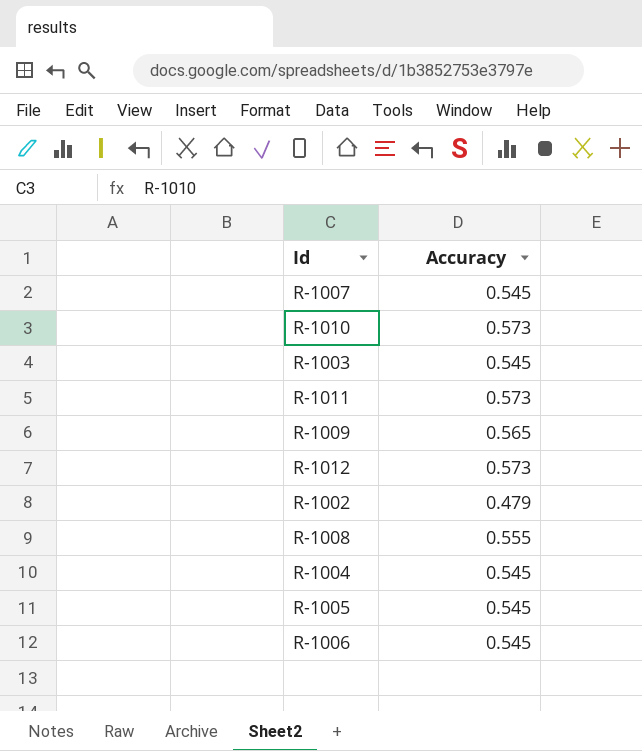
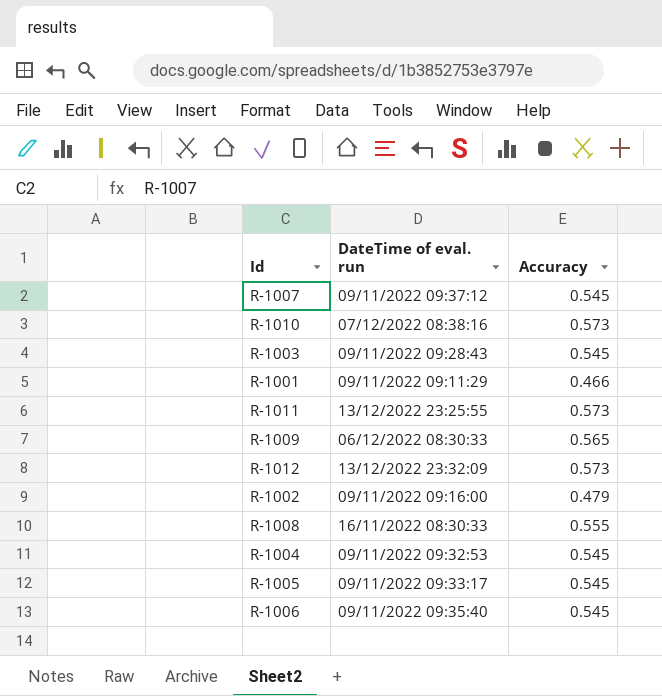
column DateTime of eval. run | position: none -> 2
row R-1001: none -> 09/11/2022 09:11:29 | 0.466

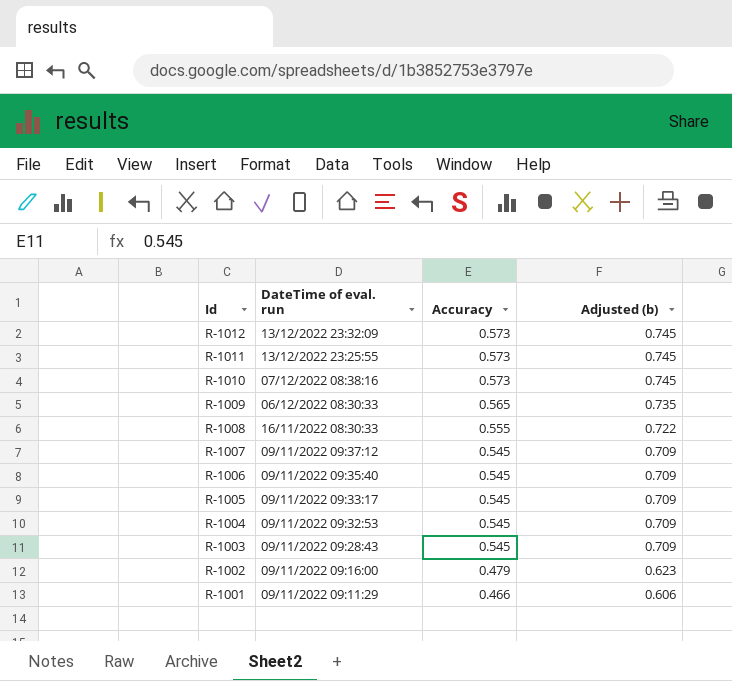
row order: none -> Id descending
column Adjusted (b) | formula: none -> [Accuracy] * 1.3

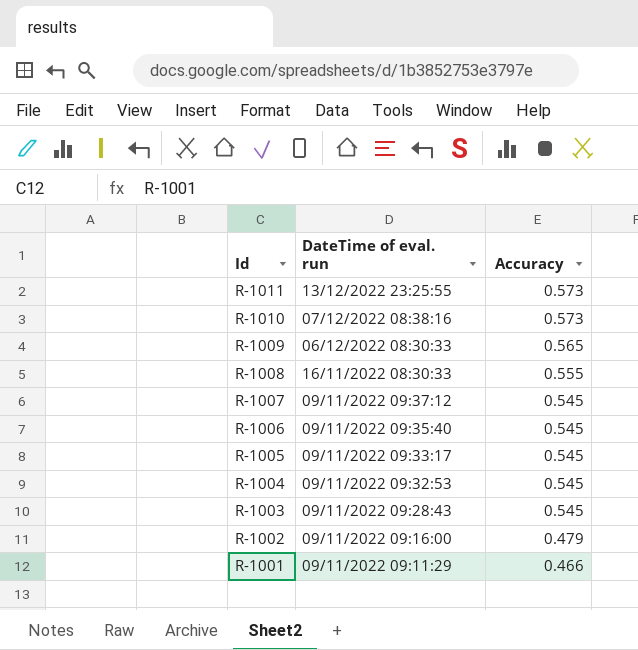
column Adjusted (b) | formula: [Accuracy] * 1.3 -> none
row R-1012: 13/12/2022 23:32:09 | 0.573 | 0.745 -> none

